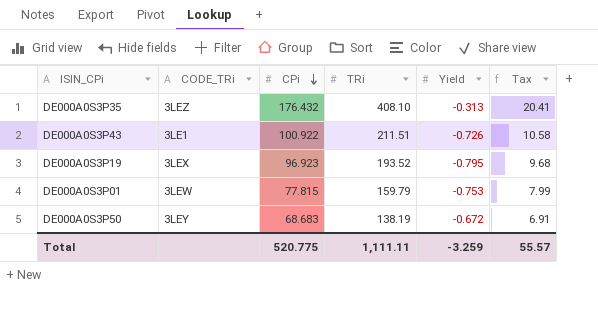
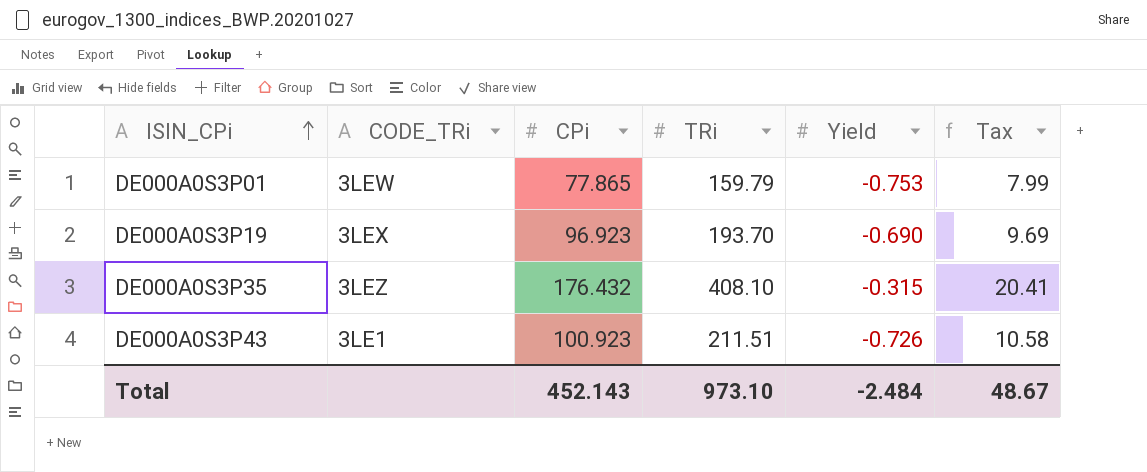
row order: CPi descending -> ISIN_CPi ascending
row DE000A0S3P50: 3LEY | 68.683 | 138.19 | -0.672 | 6.91 -> none
DE000A0S3P01 | CPi: 77.815 -> 77.865
DE000A0S3P19 | TRi: 193.52 -> 193.70
DE000A0S3P19 | Yield: -0.795 -> -0.690
DE000A0S3P19 | Tax: 9.68 -> 9.69
DE000A0S3P35 | Yield: -0.313 -> -0.315
DE000A0S3P43 | CPi: 100.922 -> 100.923
Total | CPi: 520.775 -> 452.143
Total | TRi: 1,111.11 -> 973.10
Total | Yield: -3.259 -> -2.484
Total | Tax: 55.57 -> 48.67

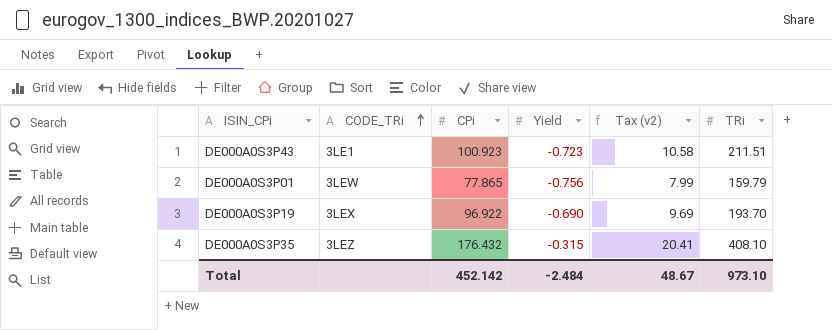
row order: ISIN_CPi ascending -> CODE_TRi ascending
column name: Tax -> Tax (v2)
column TRi | position: 4 -> 6
DE000A0S3P43 | Yield: -0.726 -> -0.723
DE000A0S3P01 | Yield: -0.753 -> -0.756
DE000A0S3P19 | CPi: 96.923 -> 96.922
Total | CPi: 452.143 -> 452.142

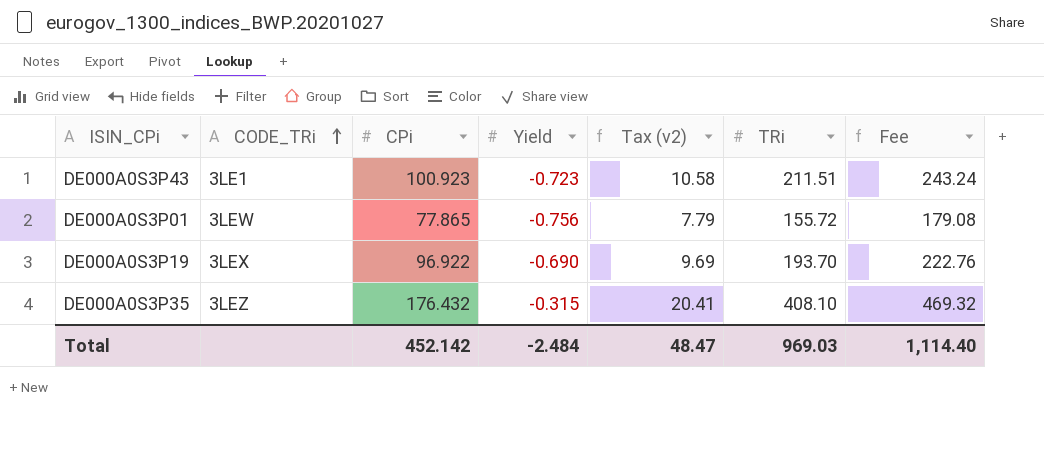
column Fee | formula: none -> [TRi] * 1.15
DE000A0S3P01 | Tax (v2): 7.99 -> 7.79
DE000A0S3P01 | TRi: 159.79 -> 155.72
Total | Tax (v2): 48.67 -> 48.47
Total | TRi: 973.10 -> 969.03

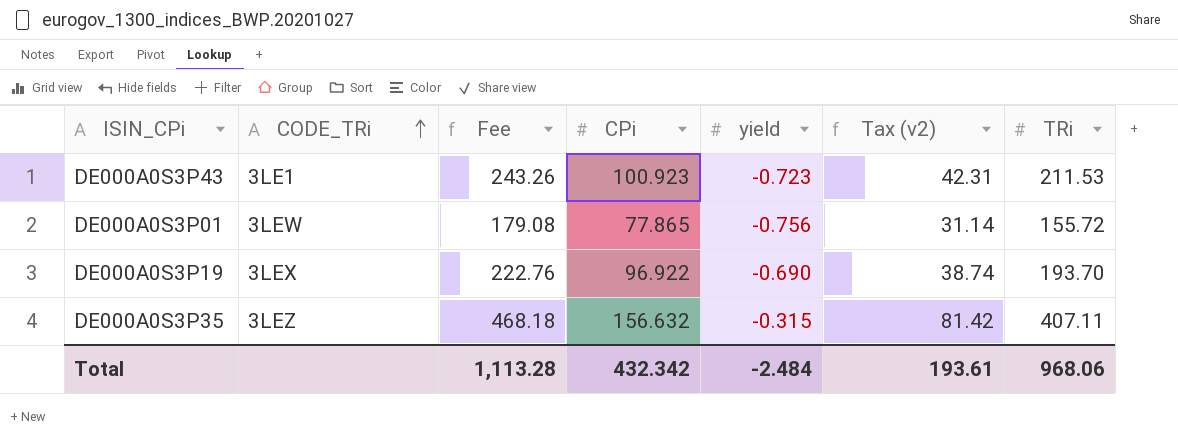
column Fee | position: 7 -> 3
column name: Yield -> yield
column Tax (v2) | formula: [TRi] * 0.05 -> [TRi] * 0.2
DE000A0S3P43 | Fee: 243.24 -> 243.26
DE000A0S3P43 | TRi: 211.51 -> 211.53
DE000A0S3P35 | Fee: 469.32 -> 468.18
DE000A0S3P35 | CPi: 176.432 -> 156.632
DE000A0S3P35 | TRi: 408.10 -> 407.11
Total | Fee: 1,114.40 -> 1,113.28
Total | CPi: 452.142 -> 432.342
Total | Tax (v2): 48.47 -> 193.61
Total | TRi: 969.03 -> 968.06

